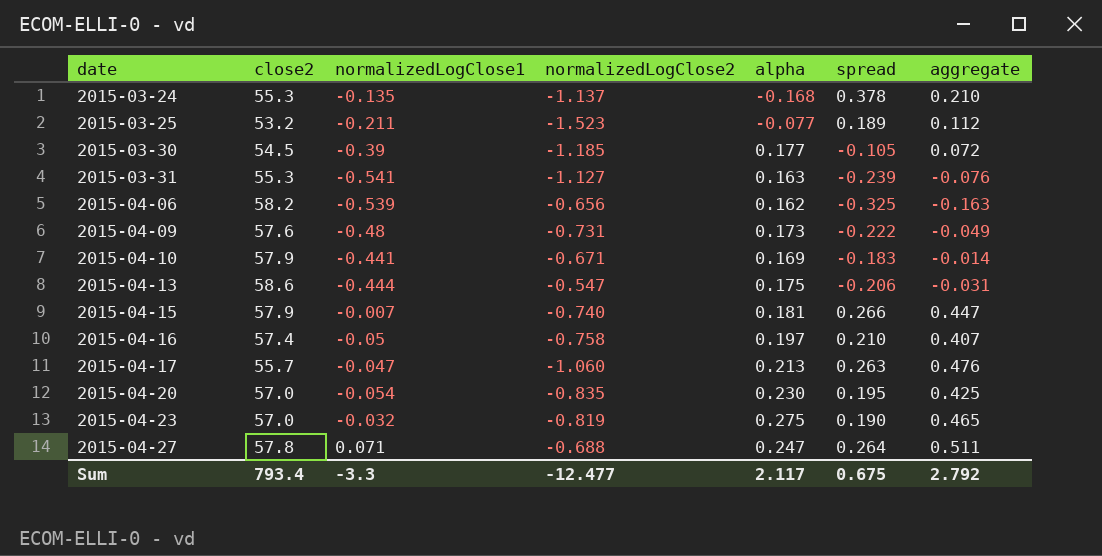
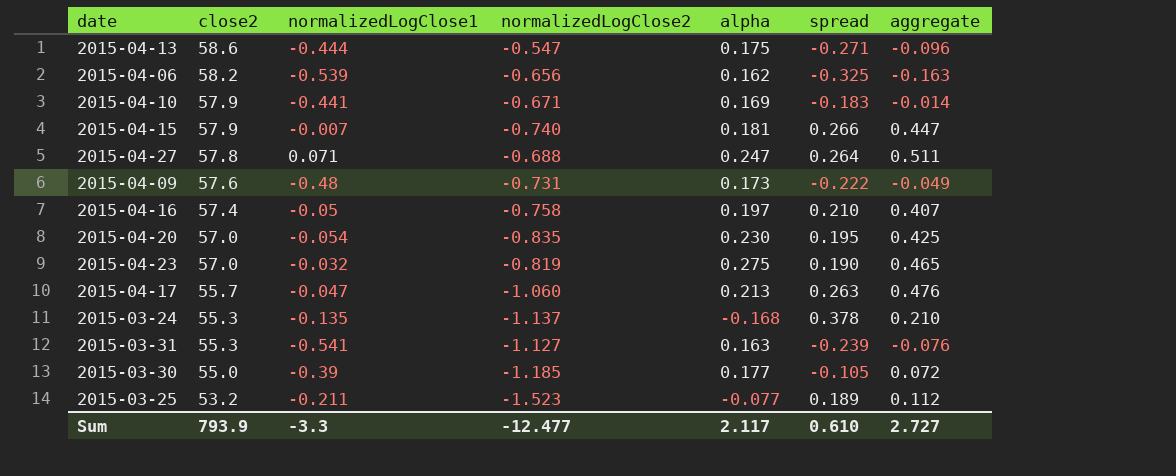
row order: date ascending -> close2 descending
2015-04-13 | spread: -0.206 -> -0.271
2015-04-13 | aggregate: -0.031 -> -0.096
2015-03-30 | close2: 54.5 -> 55.0
Sum | close2: 793.4 -> 793.9
Sum | spread: 0.675 -> 0.610
Sum | aggregate: 2.792 -> 2.727

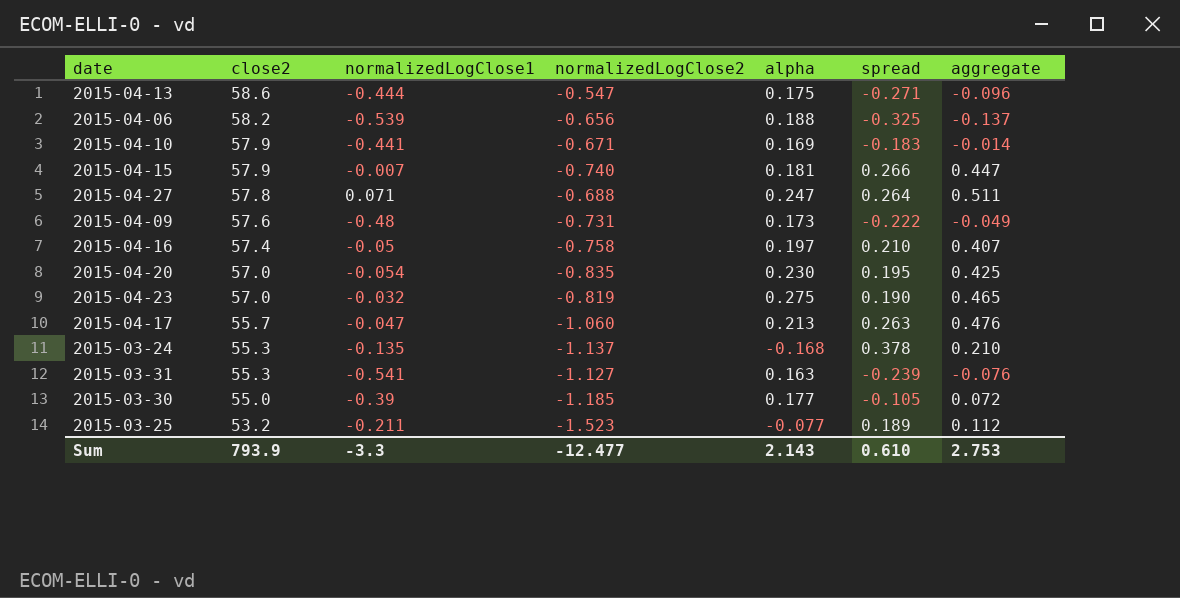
2015-04-06 | alpha: 0.162 -> 0.188
2015-04-06 | aggregate: -0.163 -> -0.137
Sum | alpha: 2.117 -> 2.143
Sum | aggregate: 2.727 -> 2.753

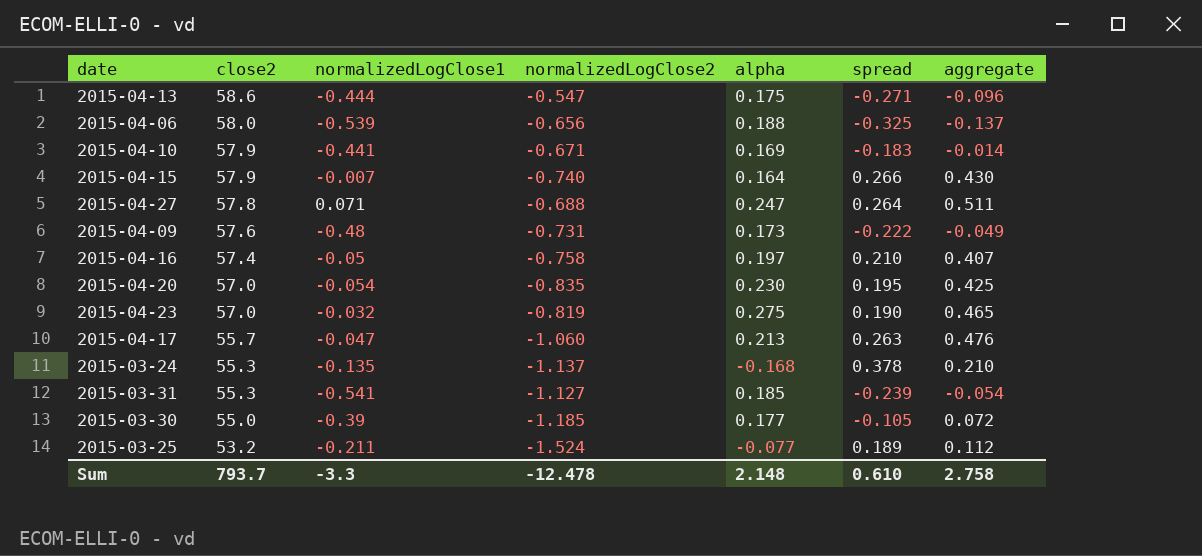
2015-04-06 | close2: 58.2 -> 58.0
2015-04-15 | alpha: 0.181 -> 0.164
2015-04-15 | aggregate: 0.447 -> 0.430
2015-03-31 | alpha: 0.163 -> 0.185
2015-03-31 | aggregate: -0.076 -> -0.054
2015-03-25 | normalizedLogClose2: -1.523 -> -1.524
Sum | close2: 793.9 -> 793.7
Sum | normalizedLogClose2: -12.477 -> -12.478
Sum | alpha: 2.143 -> 2.148
Sum | aggregate: 2.753 -> 2.758

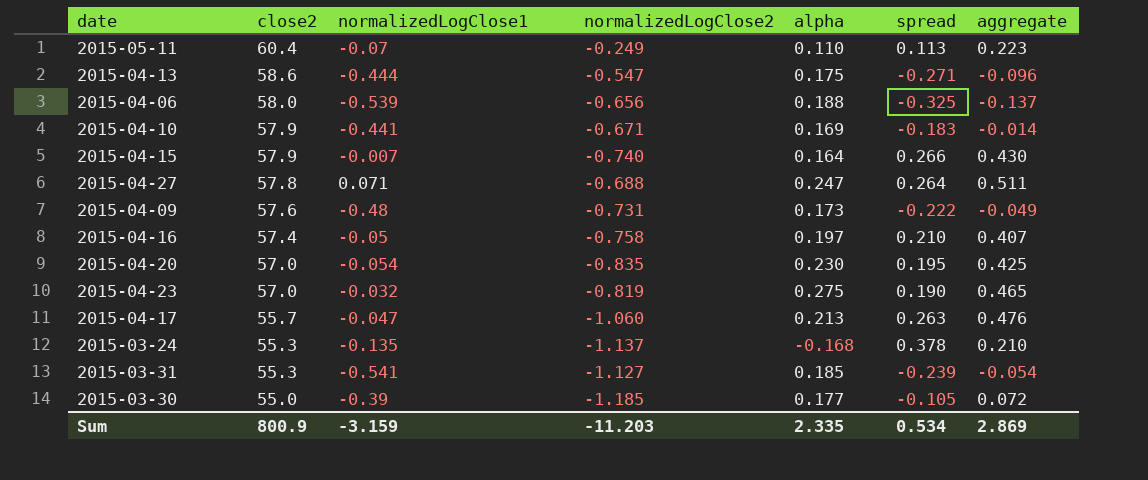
row 2015-03-25: 53.2 | -0.211 | -1.524 | -0.077 | 0.189 | 0.112 -> none
row 2015-05-11: none -> 60.4 | -0.07 | -0.249 | 0.110 | 0.113 | 0.223
Sum | close2: 793.7 -> 800.9
Sum | normalizedLogClose1: -3.3 -> -3.159
Sum | normalizedLogClose2: -12.478 -> -11.203
Sum | alpha: 2.148 -> 2.335
Sum | spread: 0.610 -> 0.534
Sum | aggregate: 2.758 -> 2.869

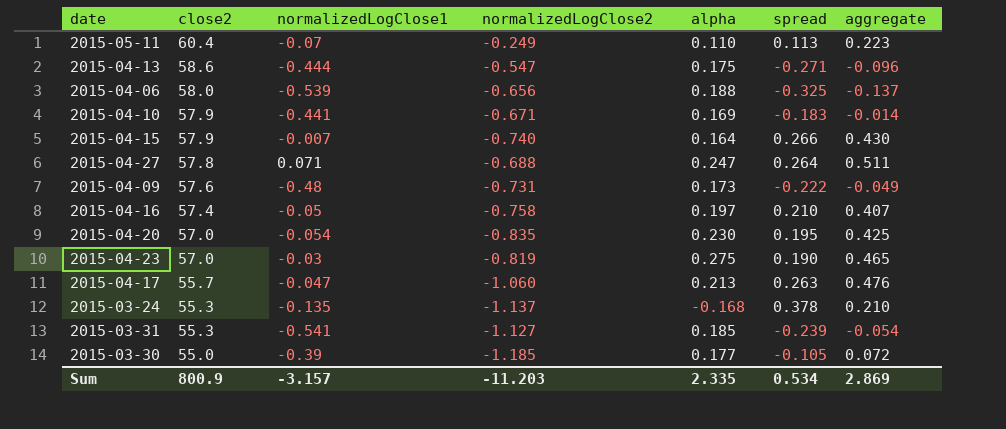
2015-04-23 | normalizedLogClose1: -0.032 -> -0.03
Sum | normalizedLogClose1: -3.159 -> -3.157

